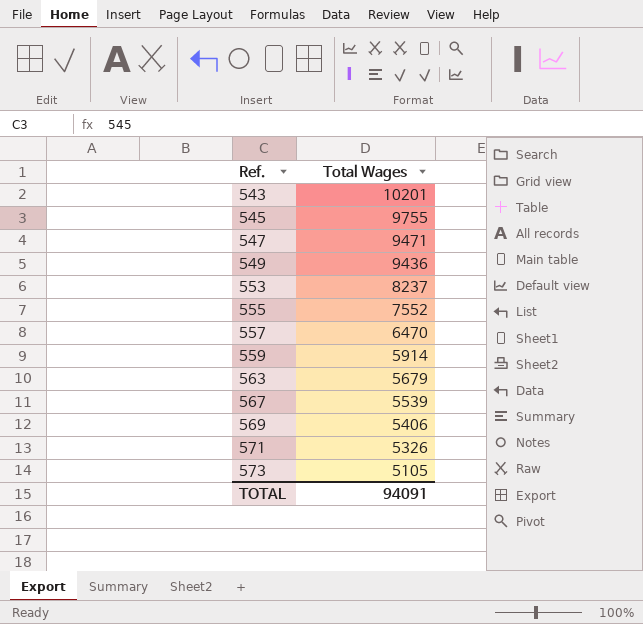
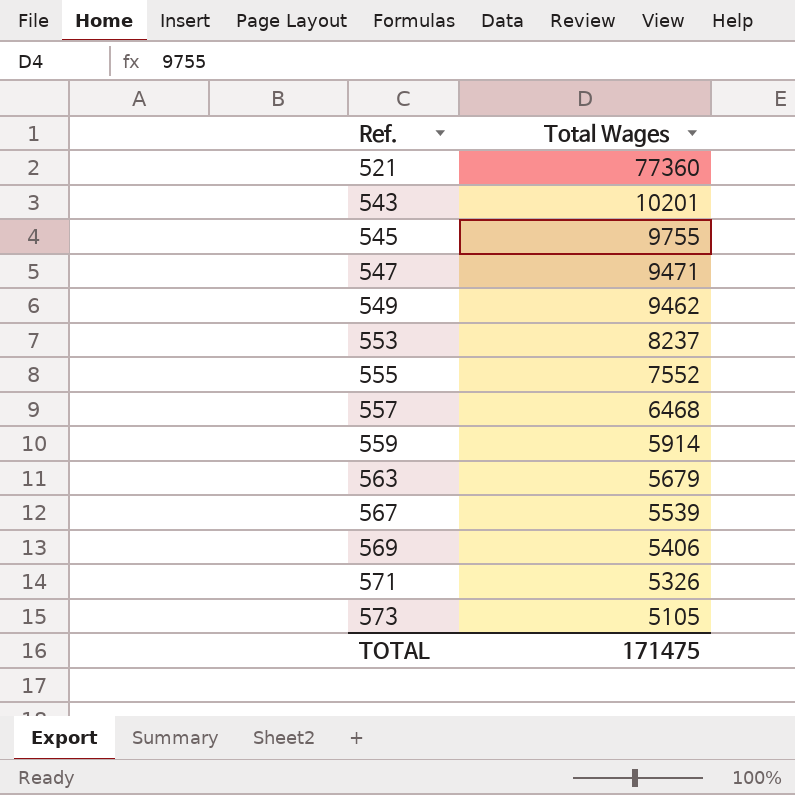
row 521: none -> 77360
549 | Total Wages: 9436 -> 9462
557 | Total Wages: 6470 -> 6468
TOTAL | Total Wages: 94091 -> 171475

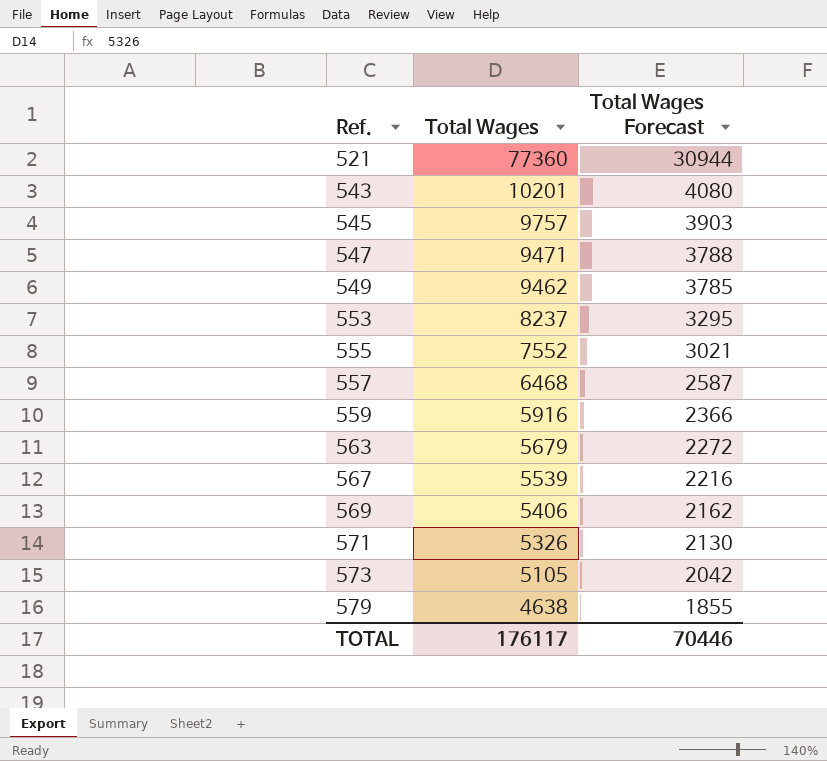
column Total Wages Forecast | formula: none -> [Total Wages] * 0.4
545 | Total Wages: 9755 -> 9757
559 | Total Wages: 5914 -> 5916
row 579: none -> 4638 | 1855
TOTAL | Total Wages: 171475 -> 176117

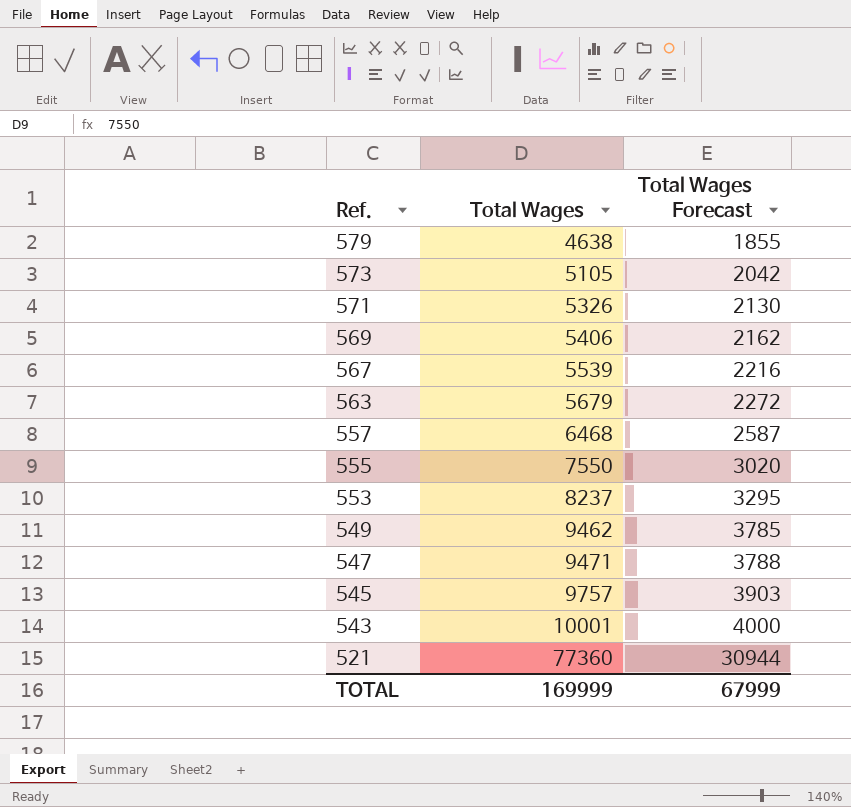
row order: Ref. ascending -> Ref. descending
row 559: 5916 | 2366 -> none
555 | Total Wages: 7552 -> 7550
555 | Total Wages Forecast: 3021 -> 3020
543 | Total Wages: 10201 -> 10001
543 | Total Wages Forecast: 4080 -> 4000
TOTAL | Total Wages: 176117 -> 169999
TOTAL | Total Wages Forecast: 70446 -> 67999

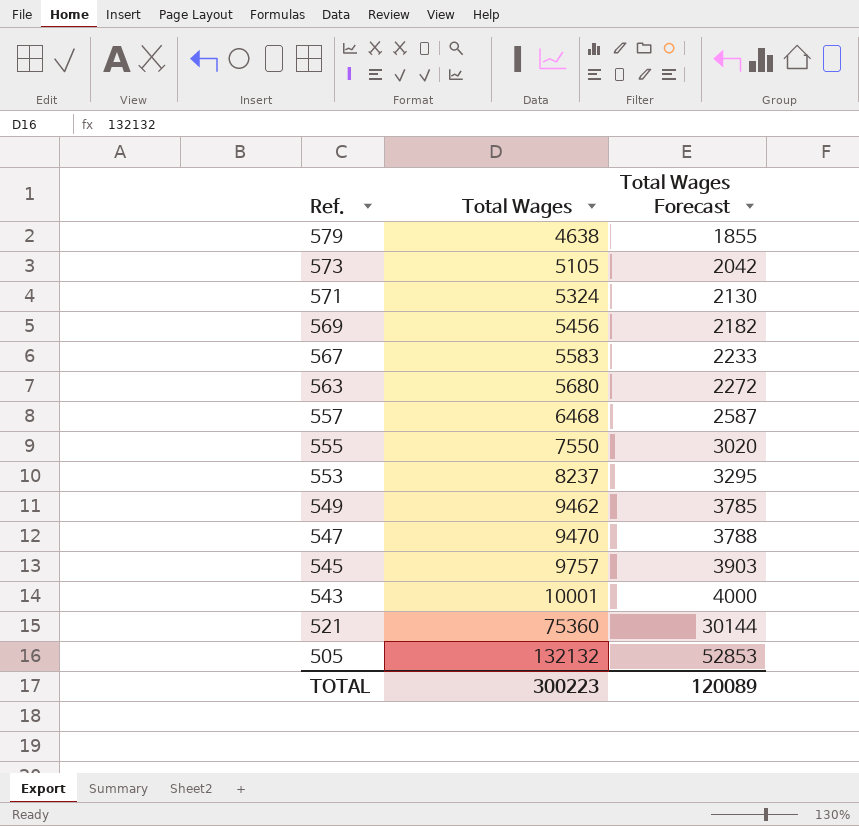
571 | Total Wages: 5326 -> 5324
569 | Total Wages: 5406 -> 5456
569 | Total Wages Forecast: 2162 -> 2182
567 | Total Wages: 5539 -> 5583
567 | Total Wages Forecast: 2216 -> 2233
563 | Total Wages: 5679 -> 5680
547 | Total Wages: 9471 -> 9470
521 | Total Wages: 77360 -> 75360
521 | Total Wages Forecast: 30944 -> 30144
row 505: none -> 132132 | 52853
TOTAL | Total Wages: 169999 -> 300223
TOTAL | Total Wages Forecast: 67999 -> 120089

